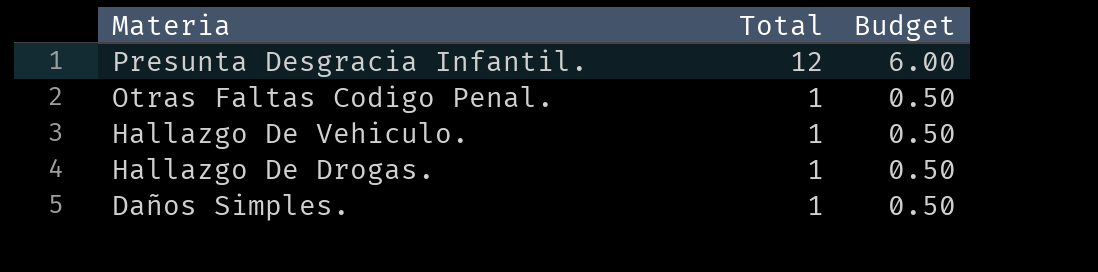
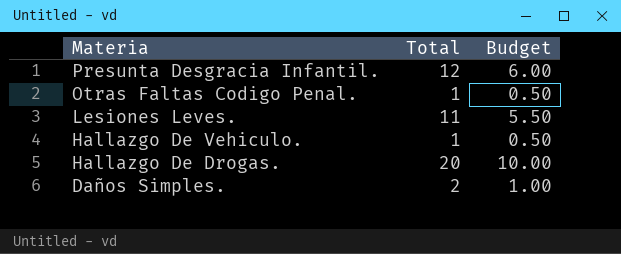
row Lesiones Leves.: none -> 11 | 5.50
Hallazgo De Drogas. | Total: 1 -> 20
Hallazgo De Drogas. | Budget: 0.50 -> 10.00
Daños Simples. | Total: 1 -> 2
Daños Simples. | Budget: 0.50 -> 1.00

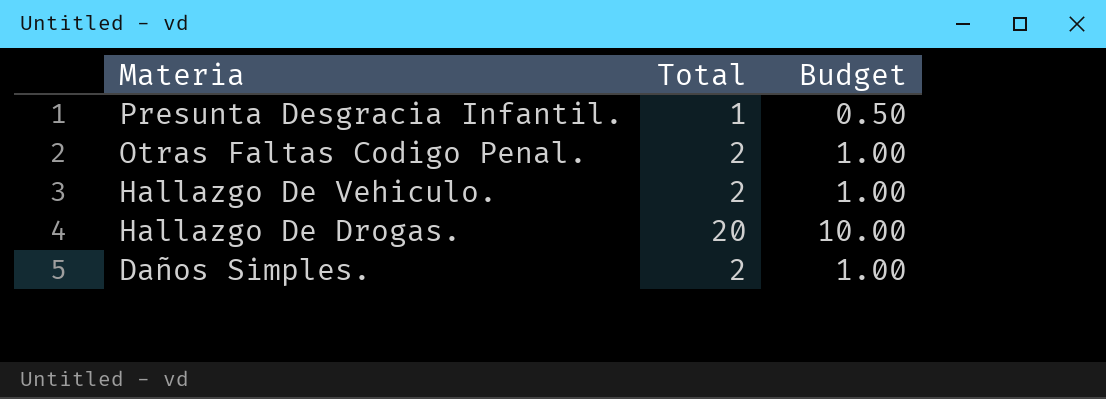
row Lesiones Leves.: 11 | 5.50 -> none
Presunta Desgracia Infantil. | Total: 12 -> 1
Presunta Desgracia Infantil. | Budget: 6.00 -> 0.50
Otras Faltas Codigo Penal. | Total: 1 -> 2
Otras Faltas Codigo Penal. | Budget: 0.50 -> 1.00
Hallazgo De Vehiculo. | Total: 1 -> 2
Hallazgo De Vehiculo. | Budget: 0.50 -> 1.00

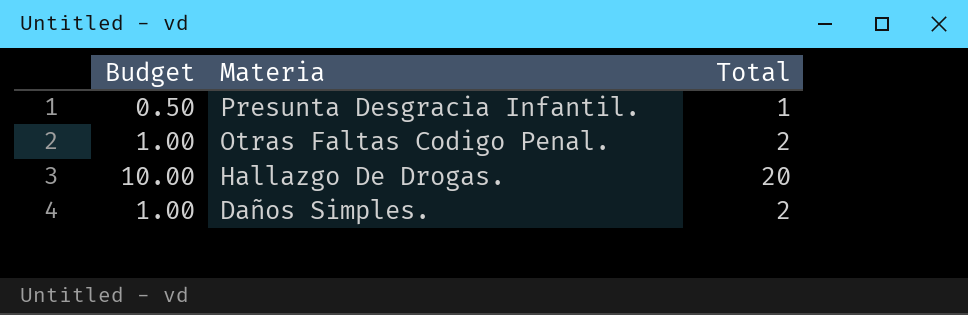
column Budget | position: 3 -> 1
row Hallazgo De Vehiculo.: 2 | 1.00 -> none

